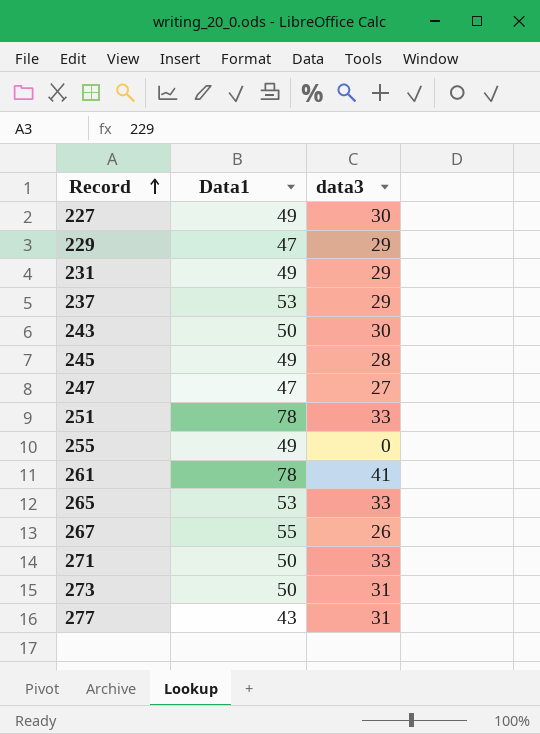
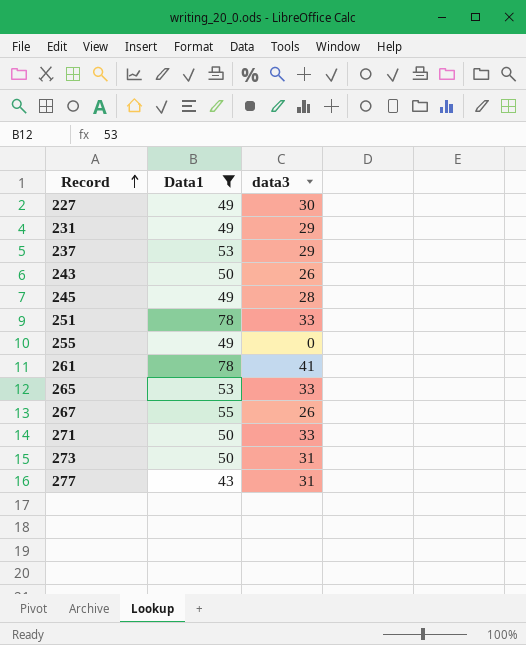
filter: none -> Data1 != 47
243 | data3: 30 -> 26

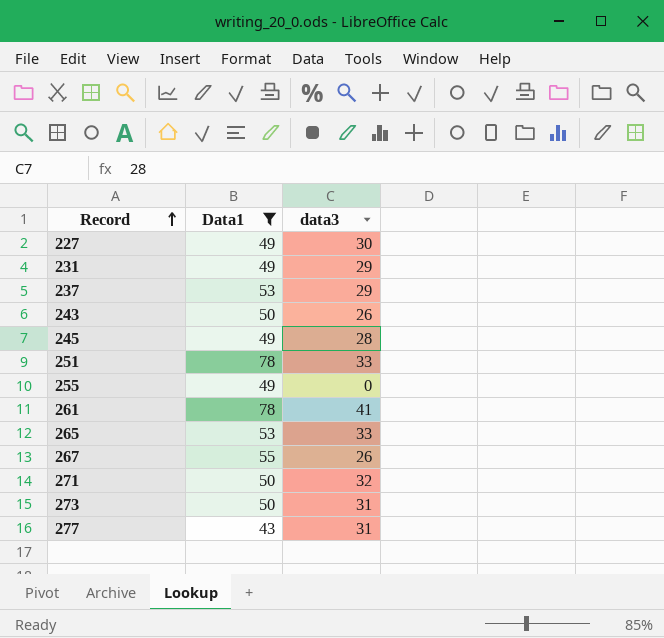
271 | data3: 33 -> 32

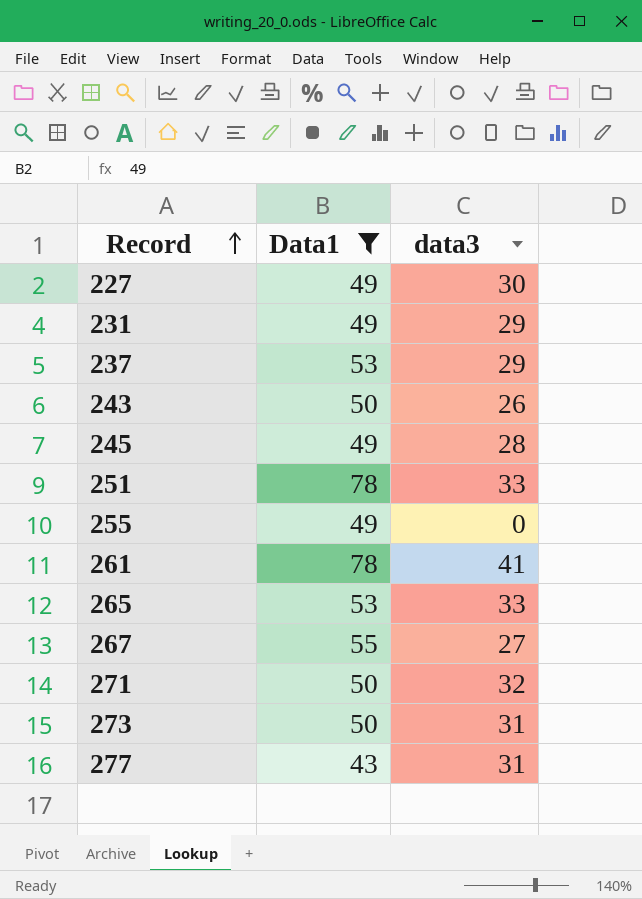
267 | data3: 26 -> 27

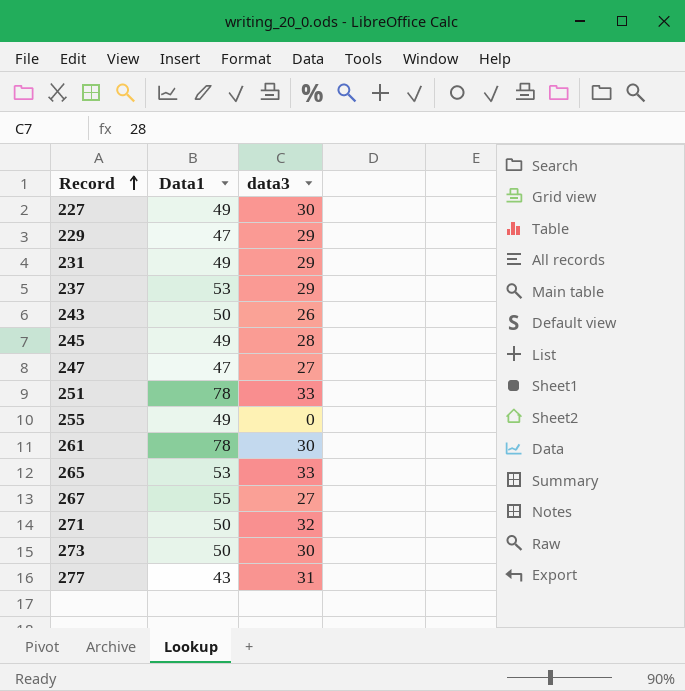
filter: Data1 != 47 -> none
261 | data3: 41 -> 30
273 | data3: 31 -> 30

